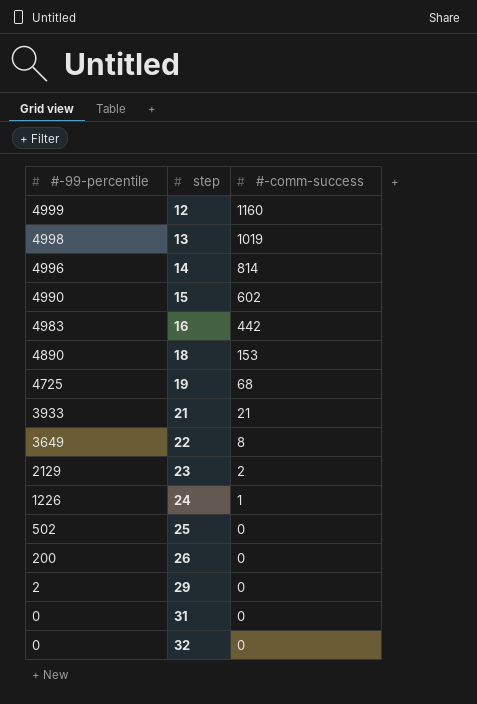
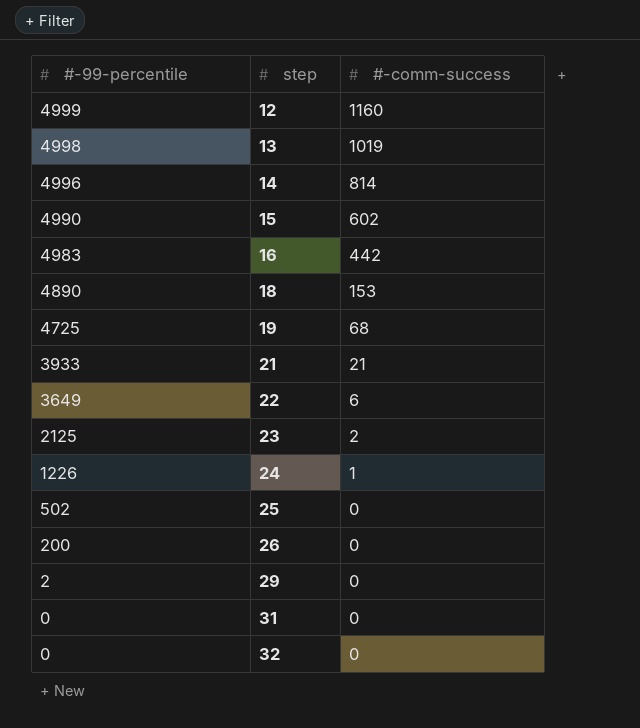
22 | #-comm-success: 8 -> 6
23 | #-99-percentile: 2129 -> 2125

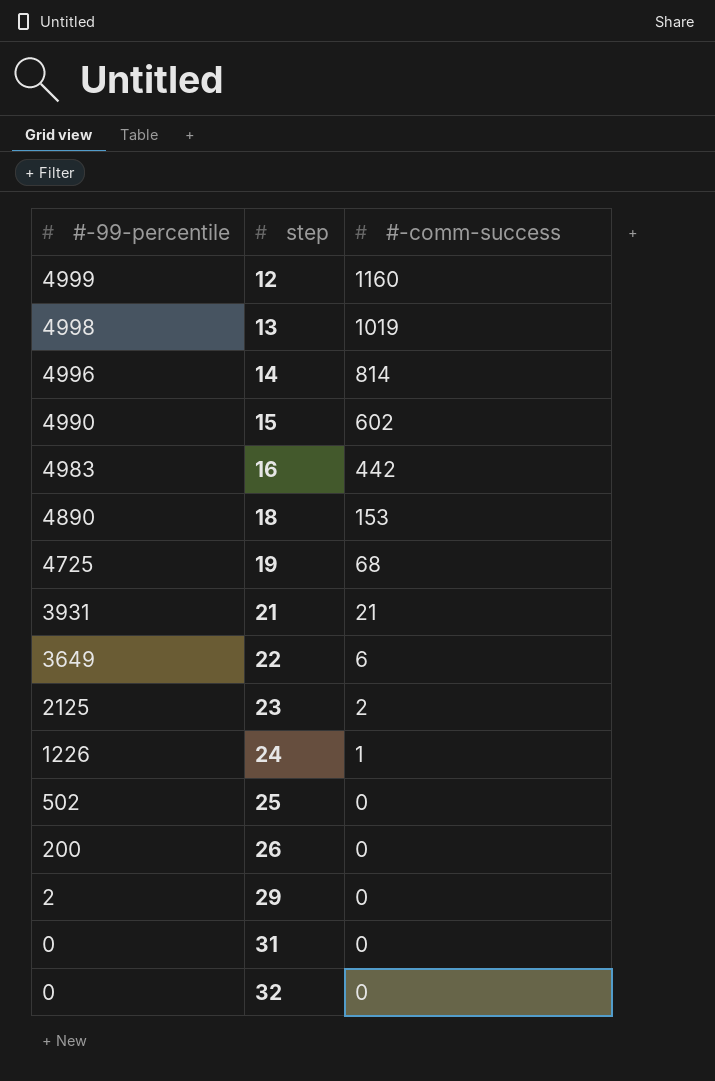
21 | #-99-percentile: 3933 -> 3931

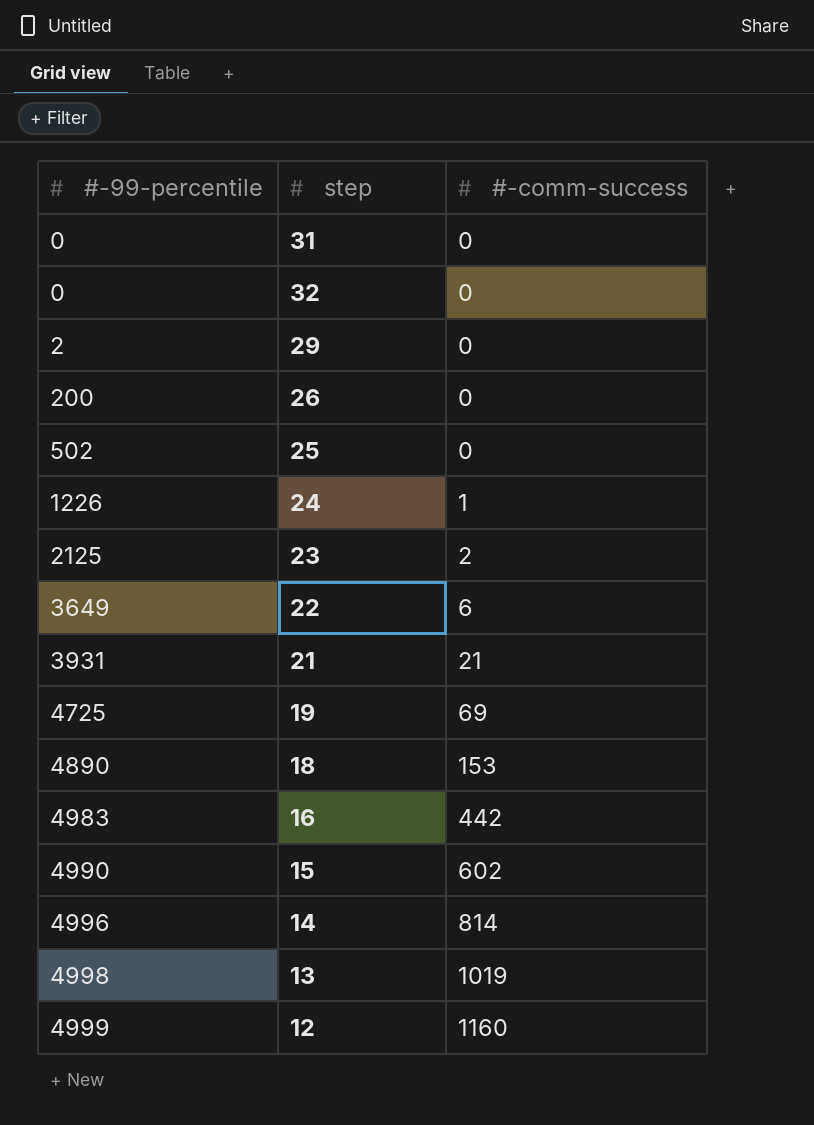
row order: #-99-percentile descending -> #-99-percentile ascending
19 | #-comm-success: 68 -> 69

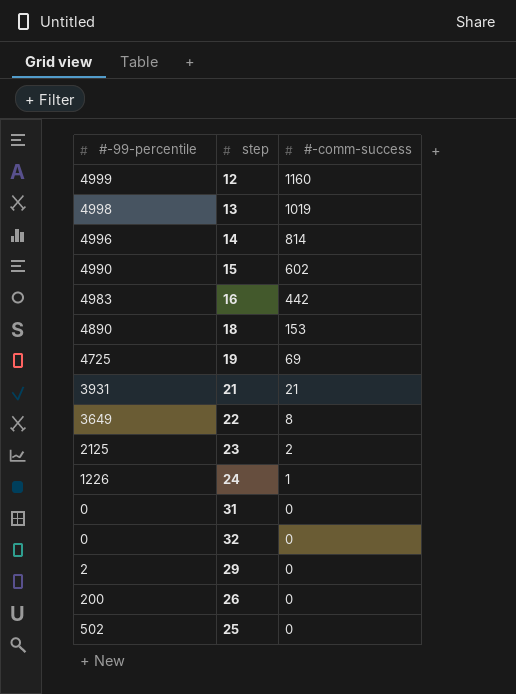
row order: #-99-percentile ascending -> #-comm-success descending
22 | #-comm-success: 6 -> 8

